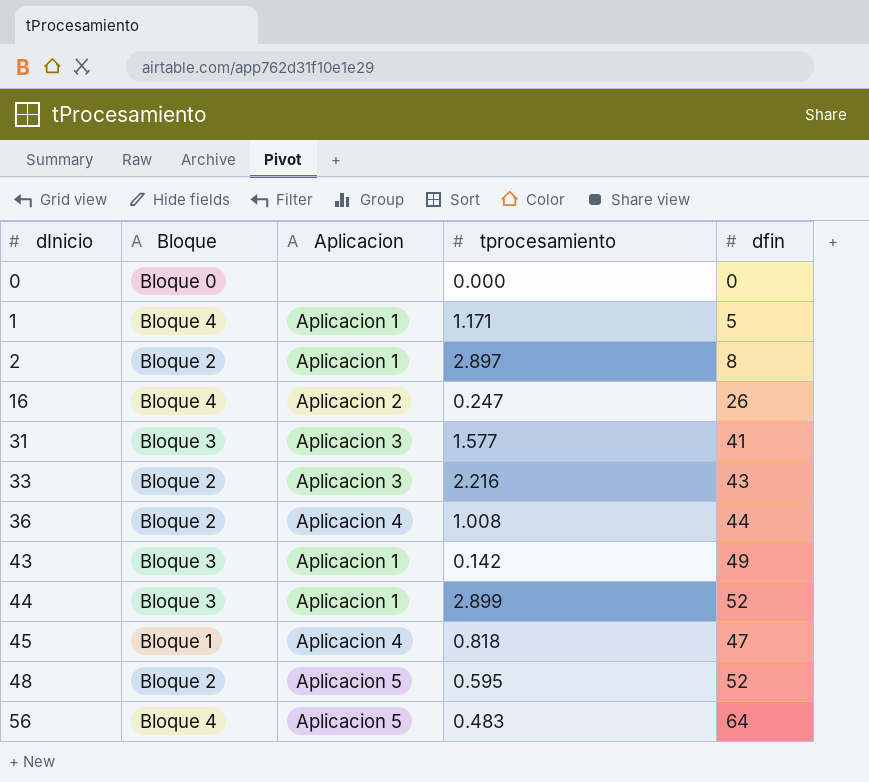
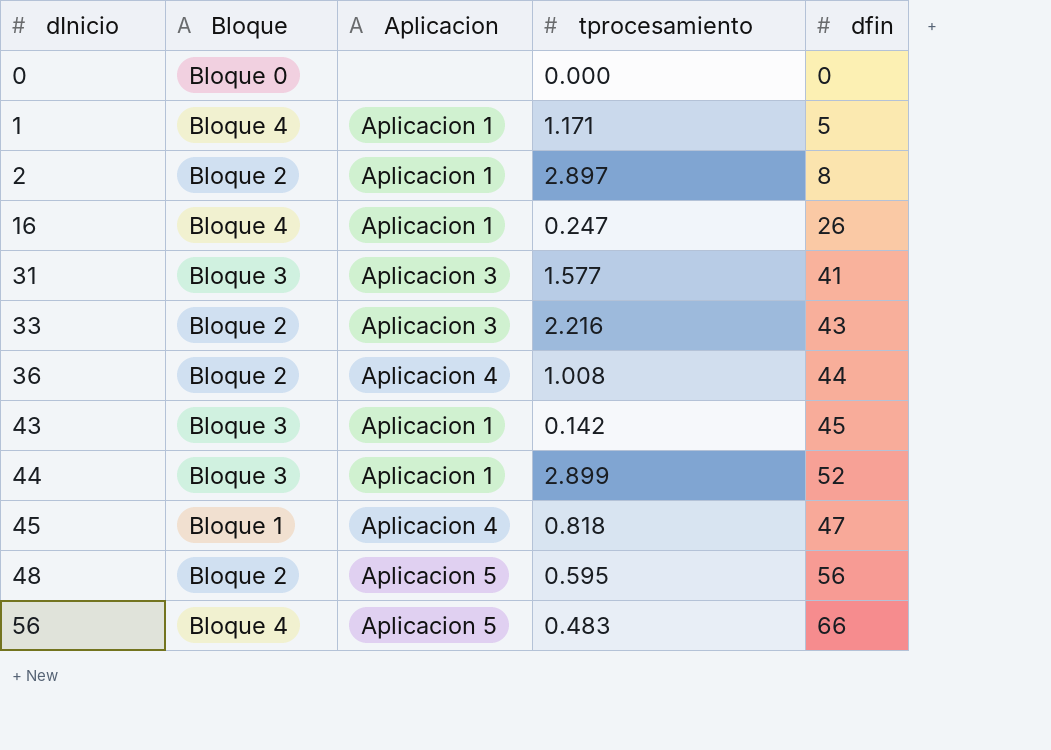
16 | Aplicacion: Aplicacion 2 -> Aplicacion 1
43 | dfin: 49 -> 45
48 | dfin: 52 -> 56
56 | dfin: 64 -> 66

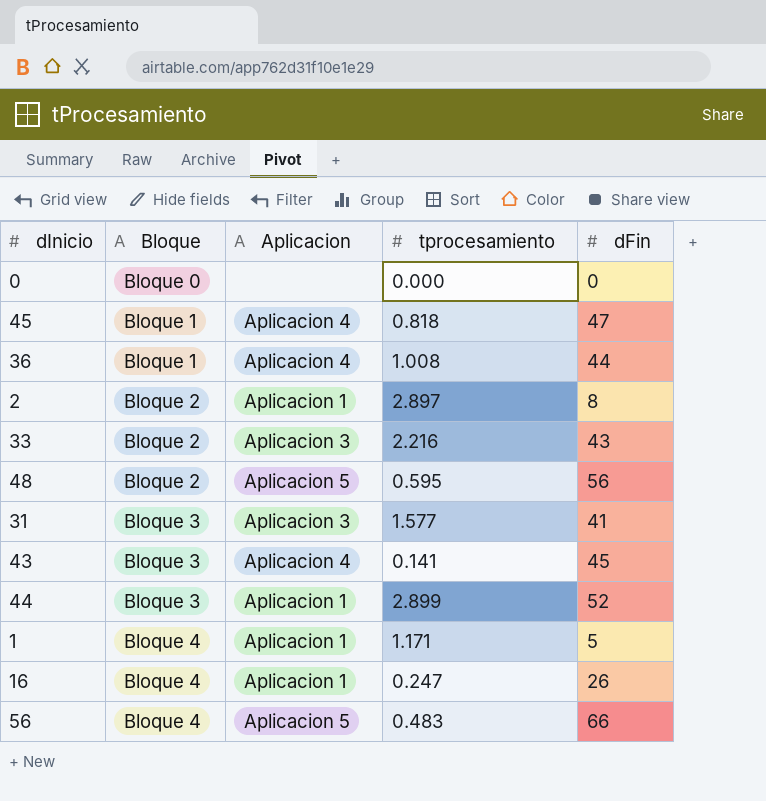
row order: dInicio ascending -> Bloque ascending
column name: dfin -> dFin
36 | Bloque: Bloque 2 -> Bloque 1
43 | Aplicacion: Aplicacion 1 -> Aplicacion 4
43 | tprocesamiento: 0.142 -> 0.141

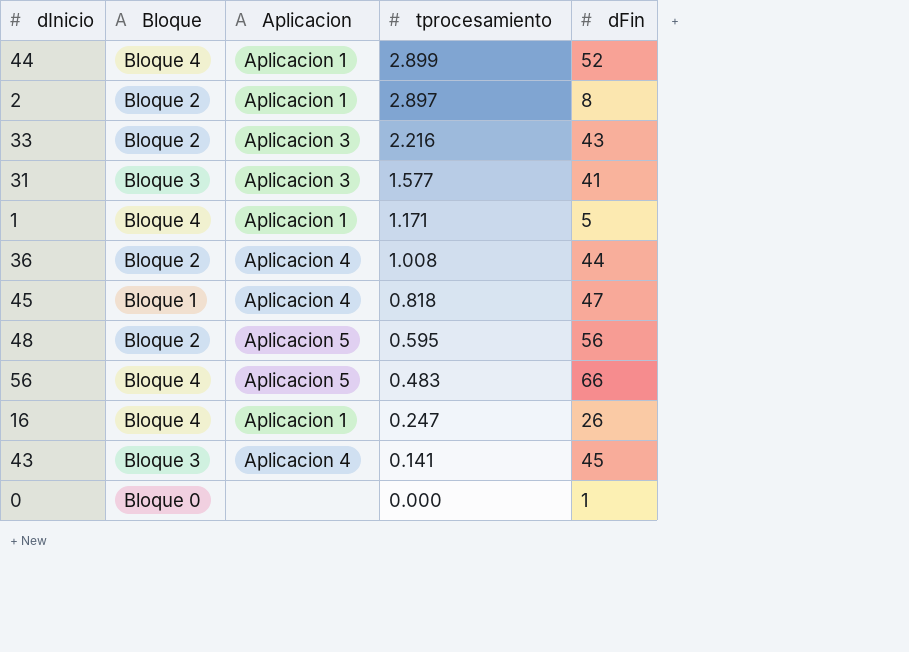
row order: Bloque ascending -> tprocesamiento descending
44 | Bloque: Bloque 3 -> Bloque 4
36 | Bloque: Bloque 1 -> Bloque 2
0 | dFin: 0 -> 1

